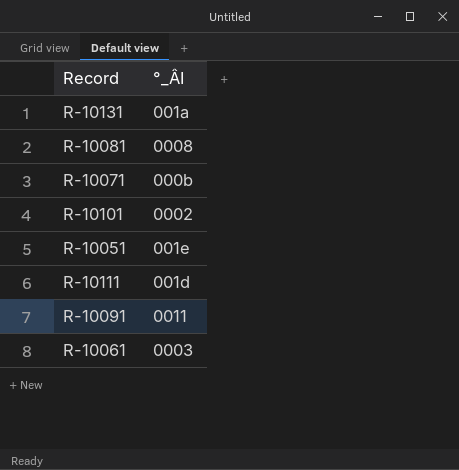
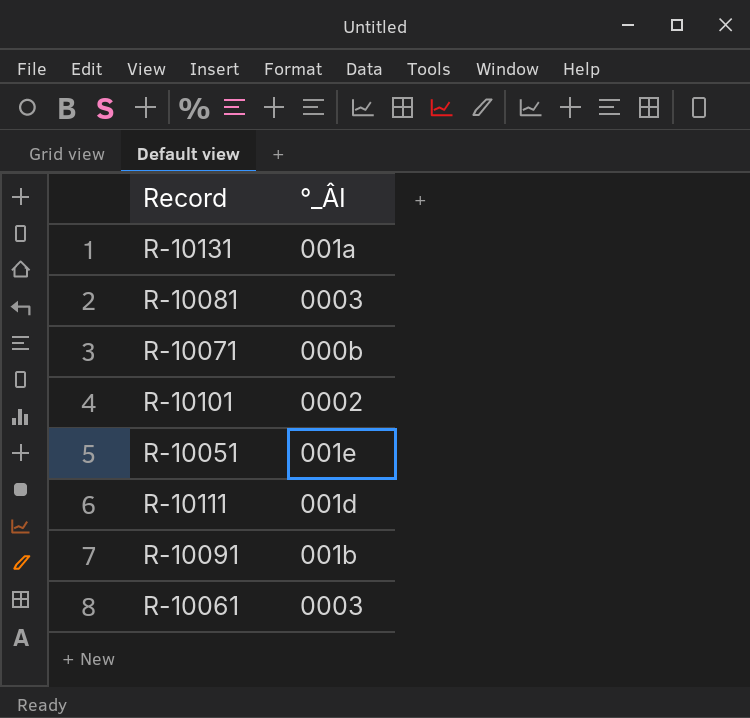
R-10081 | °_ÂI: 0008 -> 0003
R-10091 | °_ÂI: 0011 -> 001b

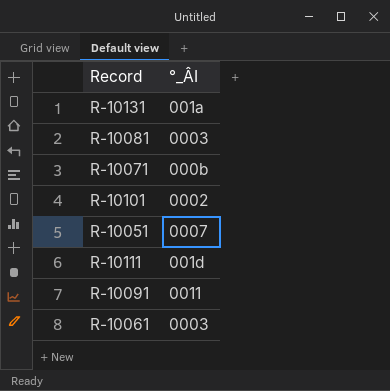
R-10051 | °_ÂI: 001e -> 0007
R-10091 | °_ÂI: 001b -> 0011

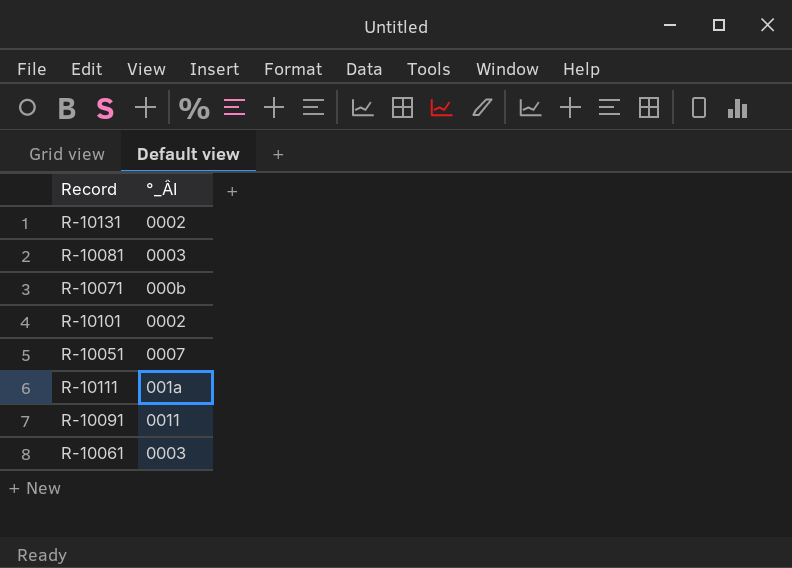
R-10131 | °_ÂI: 001a -> 0002
R-10111 | °_ÂI: 001d -> 001a

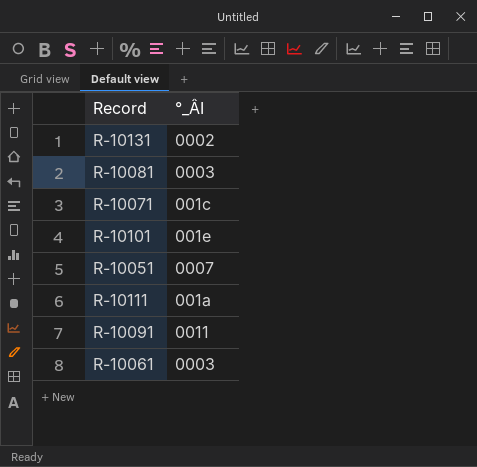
R-10071 | °_ÂI: 000b -> 001c
R-10101 | °_ÂI: 0002 -> 001e

